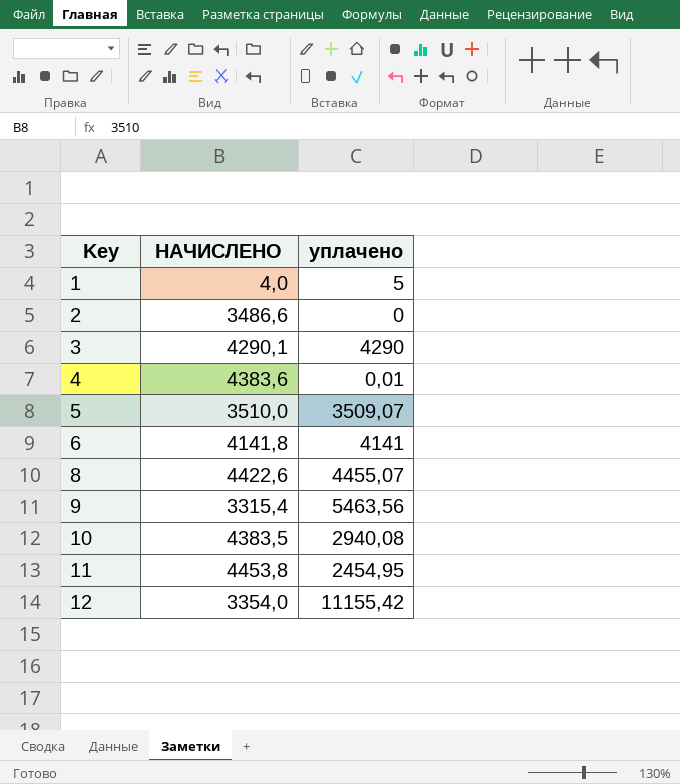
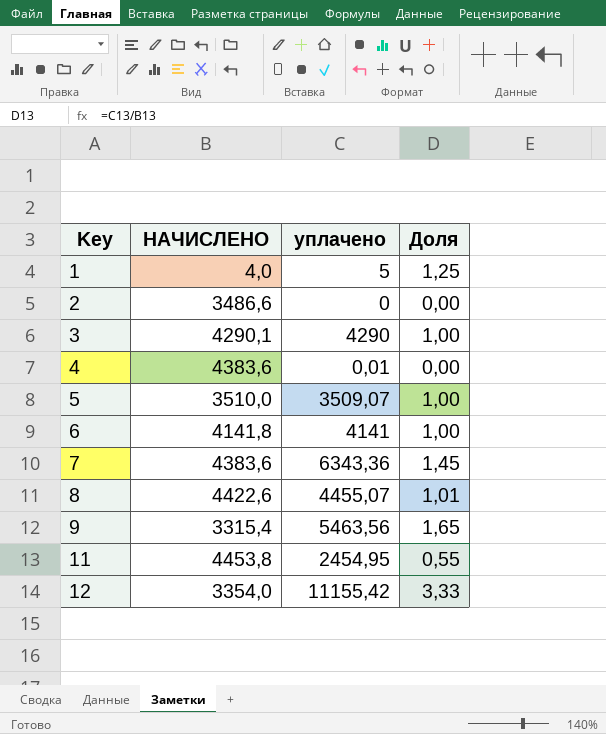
column Доля | formula: none -> [уплачено] / [НАЧИСЛЕНО]
row 10: 4383,5 | 2940,08 -> none
row 7: none -> 4383,6 | 6343,36 | 1,45

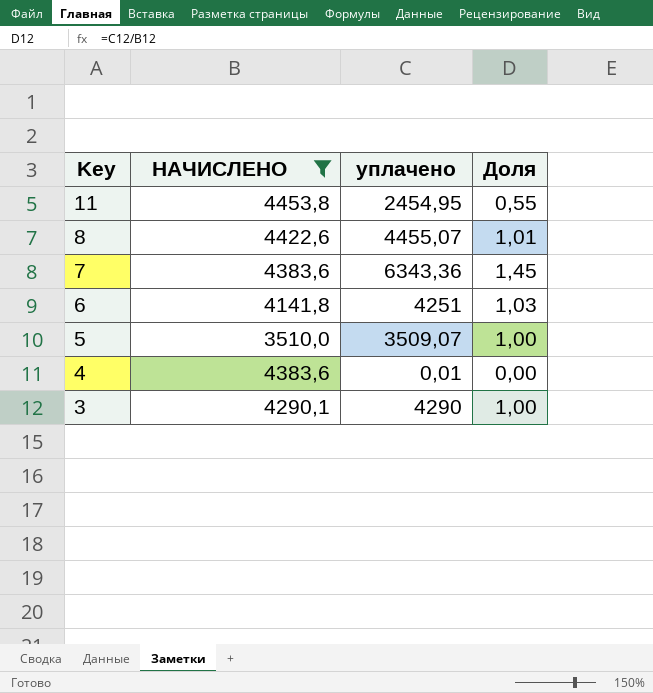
filter: none -> НАЧИСЛЕНО >= 3510,0
row order: Key ascending -> Key descending
6 | уплачено: 4141 -> 4251
6 | Доля: 1,00 -> 1,03

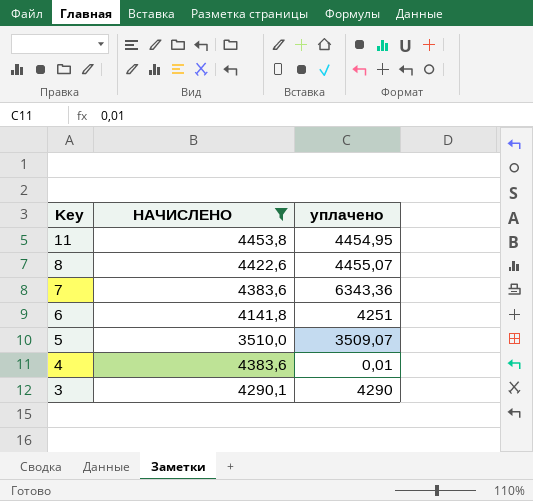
column Доля | formula: [уплачено] / [НАЧИСЛЕНО] -> none
11 | уплачено: 2454,95 -> 4454,95

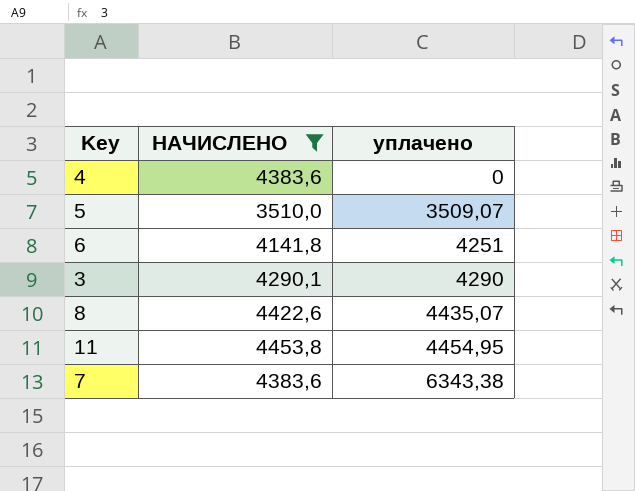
row order: Key descending -> уплачено ascending
4 | уплачено: 0,01 -> 0
8 | уплачено: 4455,07 -> 4435,07
7 | уплачено: 6343,36 -> 6343,38

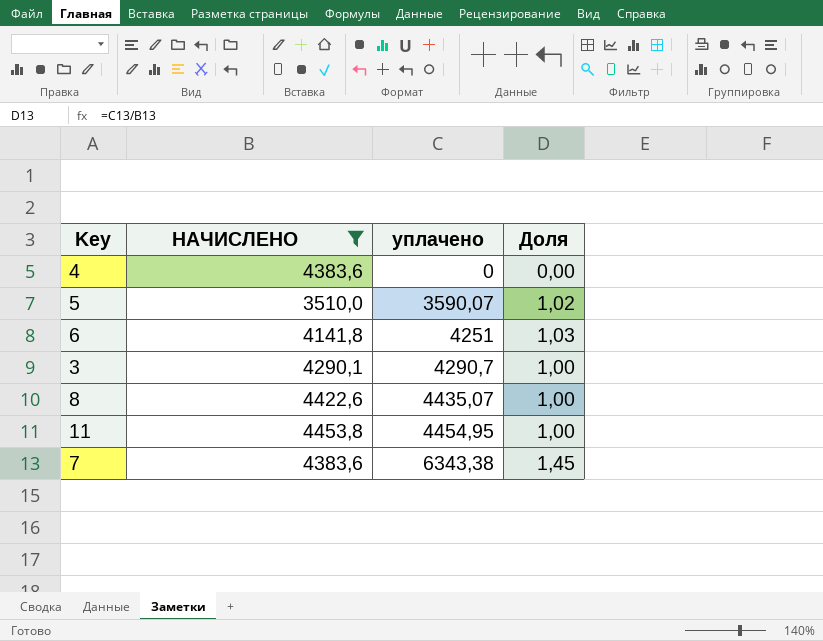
column Доля | formula: none -> [уплачено] / [НАЧИСЛЕНО]
5 | уплачено: 3509,07 -> 3590,07
3 | уплачено: 4290 -> 4290,7

